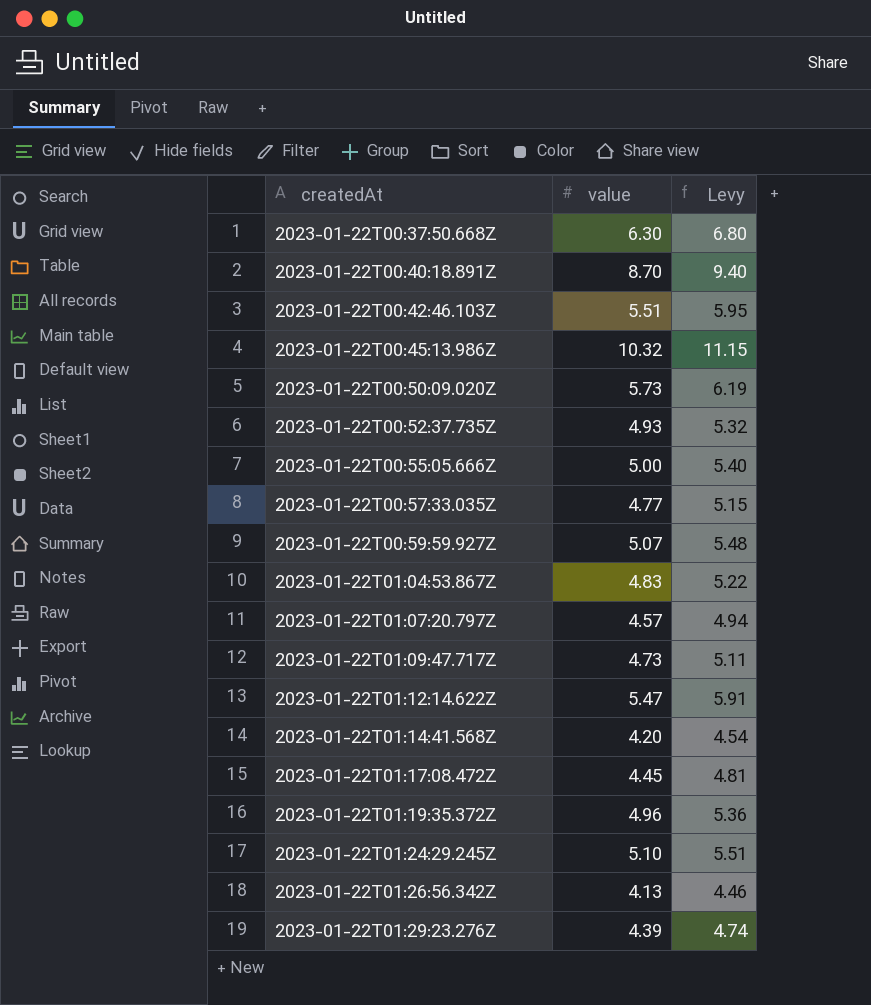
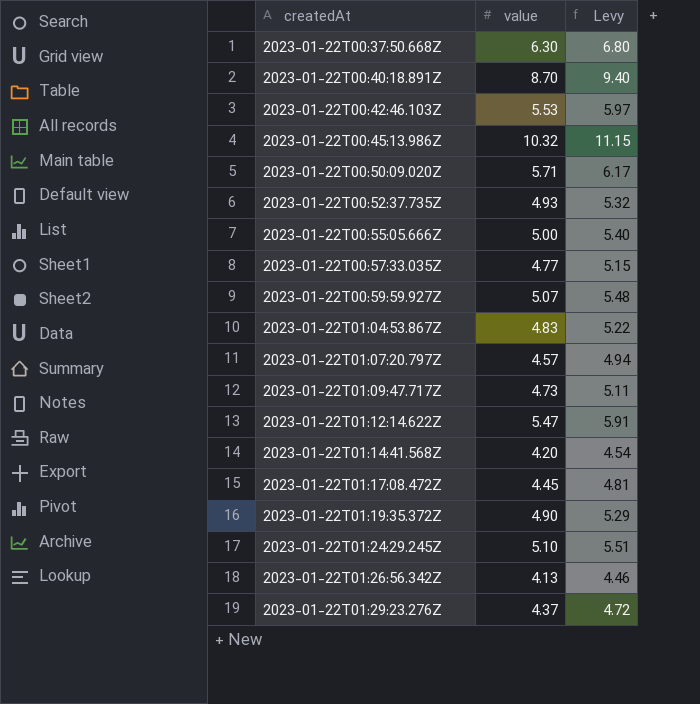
2023-01-22T00:42:46.103Z | value: 5.51 -> 5.53
2023-01-22T00:42:46.103Z | Levy: 5.95 -> 5.97
2023-01-22T00:50:09.020Z | value: 5.73 -> 5.71
2023-01-22T00:50:09.020Z | Levy: 6.19 -> 6.17
2023-01-22T01:19:35.372Z | value: 4.96 -> 4.90
2023-01-22T01:19:35.372Z | Levy: 5.36 -> 5.29
2023-01-22T01:29:23.276Z | value: 4.39 -> 4.37
2023-01-22T01:29:23.276Z | Levy: 4.74 -> 4.72

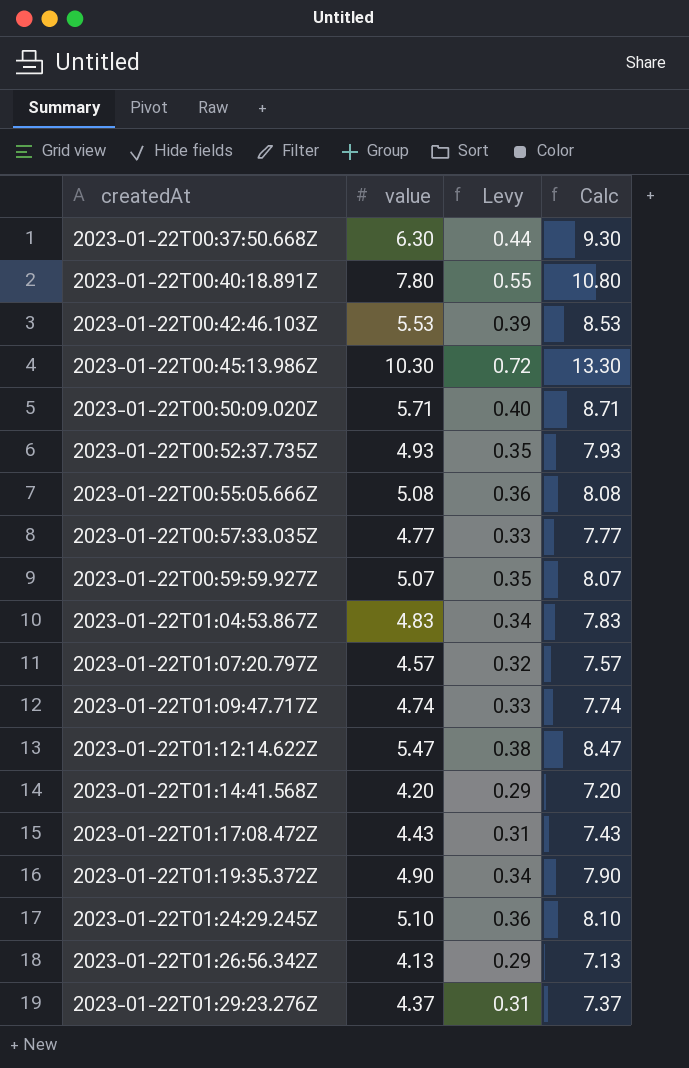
column Levy | formula: [value] * 1.08 -> [value] * 0.07
column Calc | formula: none -> [value] + 3
2023-01-22T00:40:18.891Z | value: 8.70 -> 7.80
2023-01-22T00:45:13.986Z | value: 10.32 -> 10.30
2023-01-22T00:55:05.666Z | value: 5.00 -> 5.08
2023-01-22T01:09:47.717Z | value: 4.73 -> 4.74
2023-01-22T01:17:08.472Z | value: 4.45 -> 4.43

